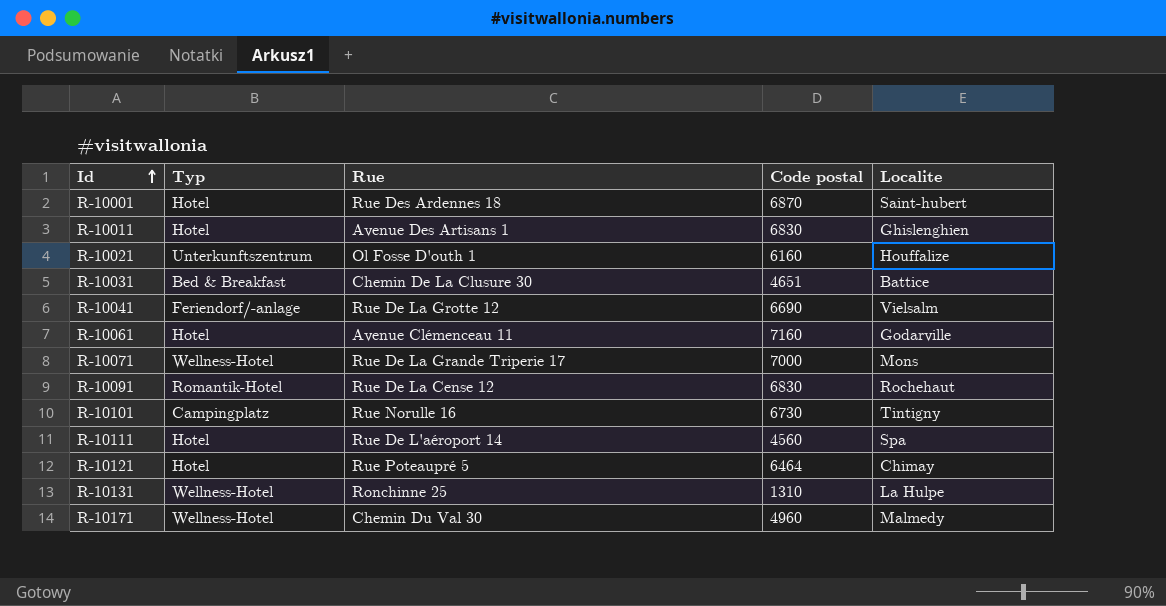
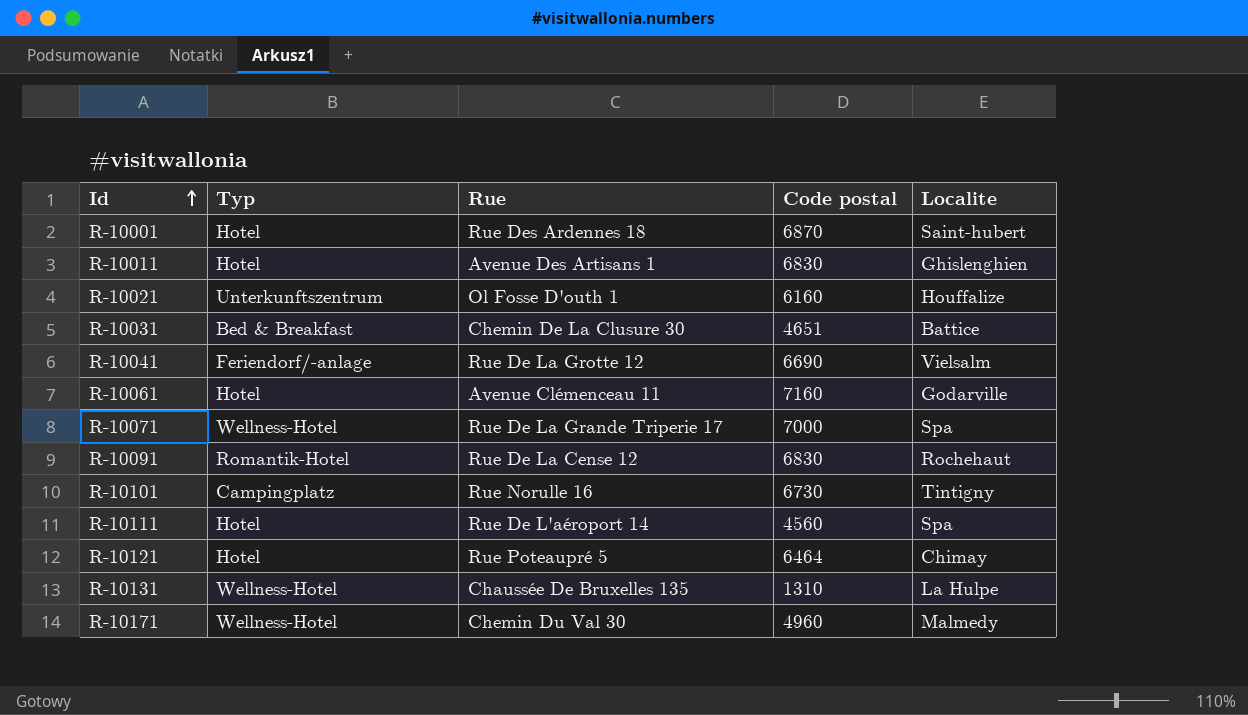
R-10071 | Localite: Mons -> Spa
R-10131 | Rue: Ronchinne 25 -> Chaussée De Bruxelles 135

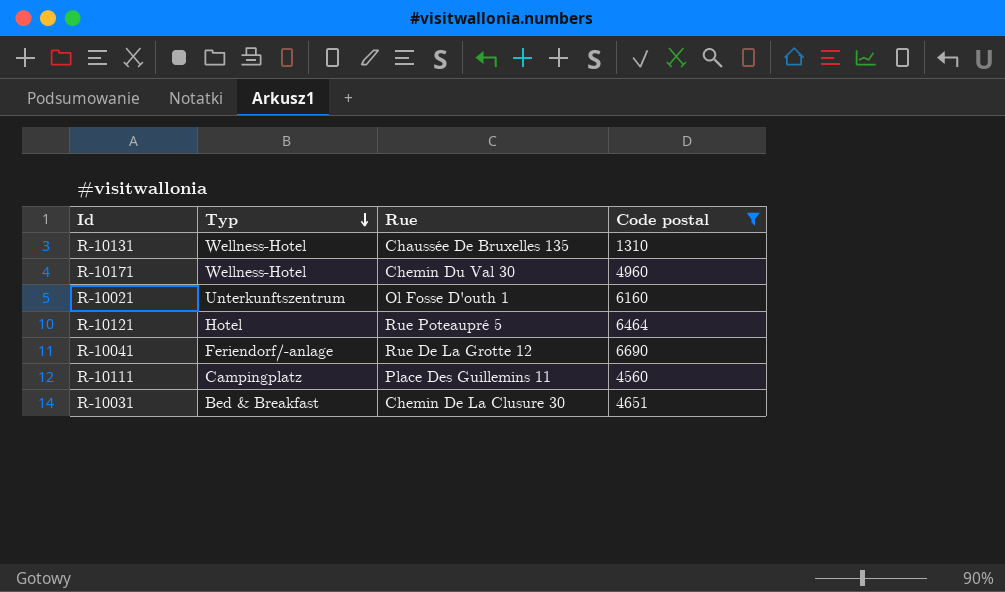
filter: none -> Code postal <= 6690
row order: Id ascending -> Typ descending
column Localite | position: 5 -> none
R-10111 | Typ: Hotel -> Campingplatz
R-10111 | Rue: Rue De L'aéroport 14 -> Place Des Guillemins 11

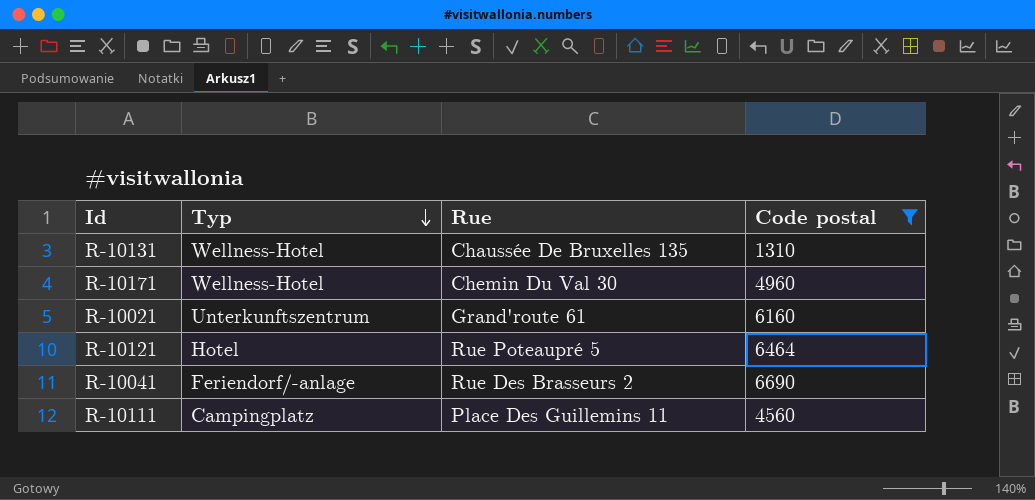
row R-10031: Bed & Breakfast | Chemin De La Clusure 30 | 4651 -> none
R-10021 | Rue: Ol Fosse D'outh 1 -> Grand'route 61
R-10041 | Rue: Rue De La Grotte 12 -> Rue Des Brasseurs 2

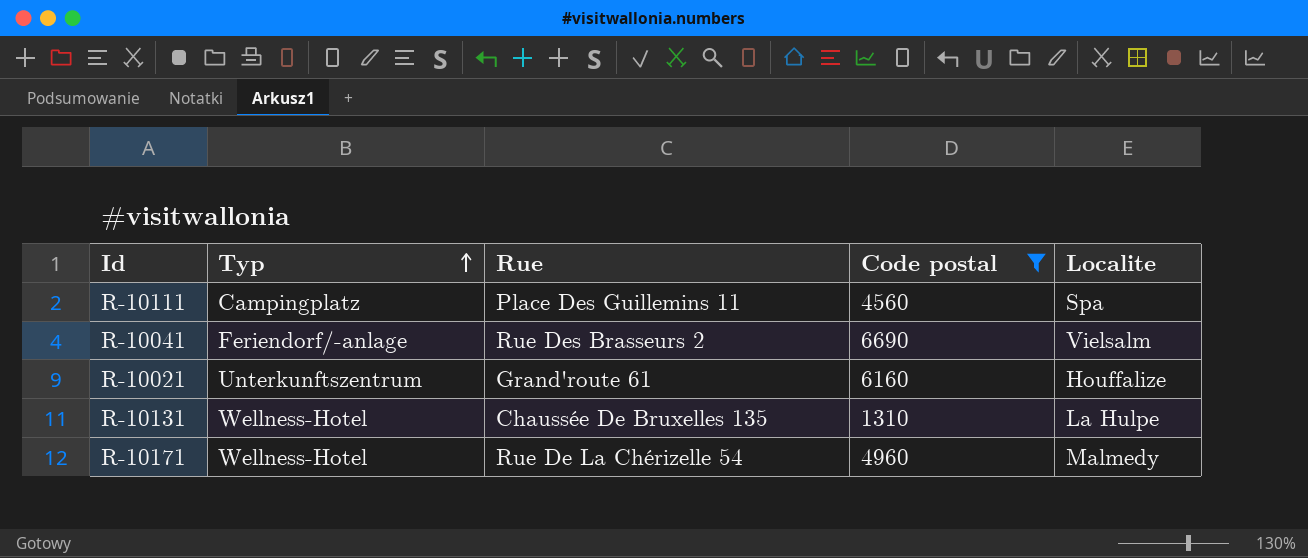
row order: Typ descending -> Typ ascending
column Localite | position: none -> 5
row R-10121: Hotel | Rue Poteaupré 5 | 6464 -> none
R-10171 | Rue: Chemin Du Val 30 -> Rue De La Chérizelle 54

